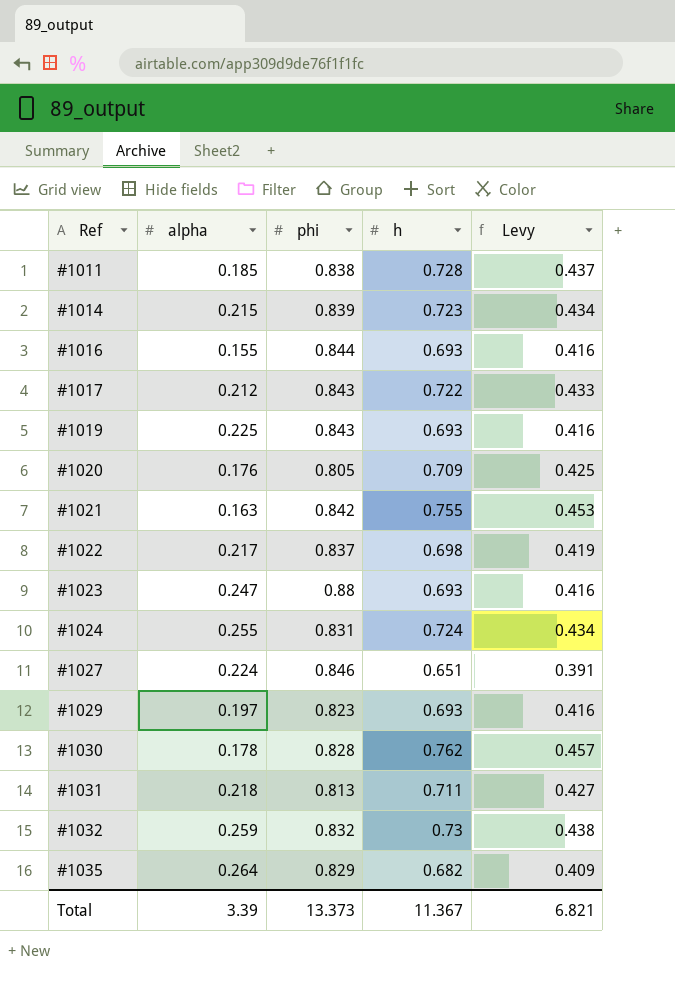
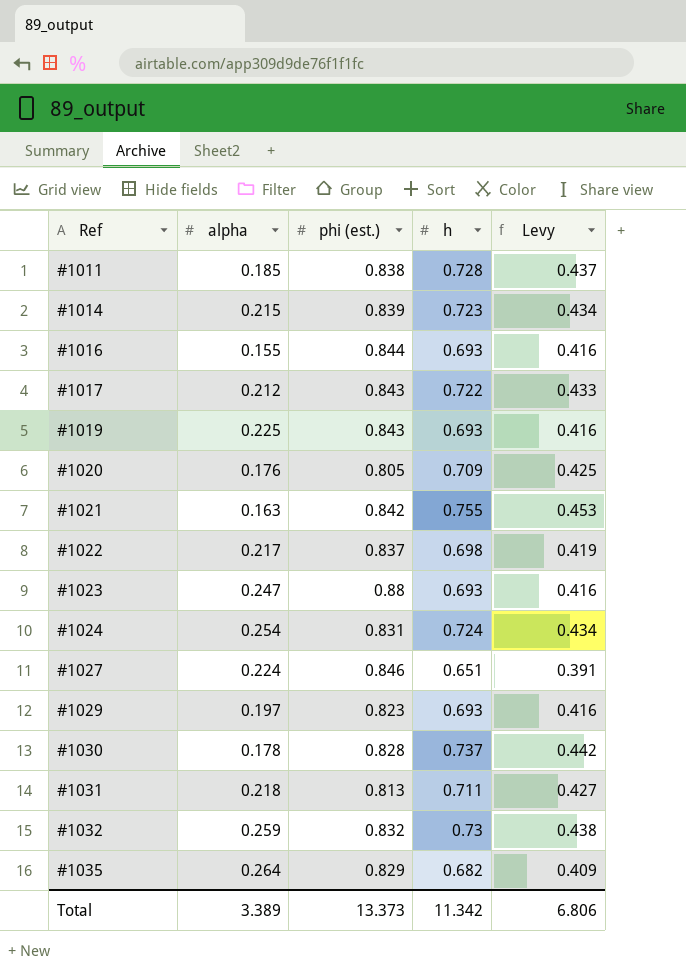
column name: phi -> phi (est.)
#1024 | alpha: 0.255 -> 0.254
#1030 | h: 0.762 -> 0.737
#1030 | Levy: 0.457 -> 0.442
Total | alpha: 3.39 -> 3.389
Total | h: 11.367 -> 11.342
Total | Levy: 6.821 -> 6.806

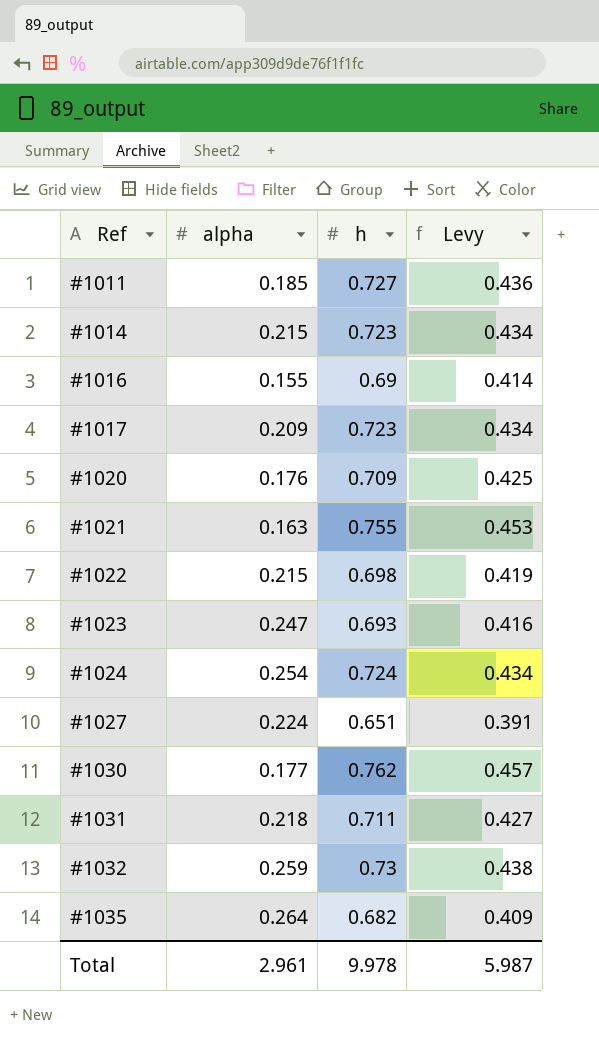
column phi (est.) | position: 3 -> none
row #1019: 0.225 | 0.843 | 0.693 | 0.416 -> none
row #1029: 0.197 | 0.823 | 0.693 | 0.416 -> none
#1011 | h: 0.728 -> 0.727
#1011 | Levy: 0.437 -> 0.436
#1016 | h: 0.693 -> 0.69
#1016 | Levy: 0.416 -> 0.414
#1017 | alpha: 0.212 -> 0.209
#1017 | h: 0.722 -> 0.723
#1017 | Levy: 0.433 -> 0.434
#1022 | alpha: 0.217 -> 0.215
#1030 | alpha: 0.178 -> 0.177
#1030 | h: 0.737 -> 0.762
#1030 | Levy: 0.442 -> 0.457
Total | alpha: 3.389 -> 2.961
Total | h: 11.342 -> 9.978
Total | Levy: 6.806 -> 5.987

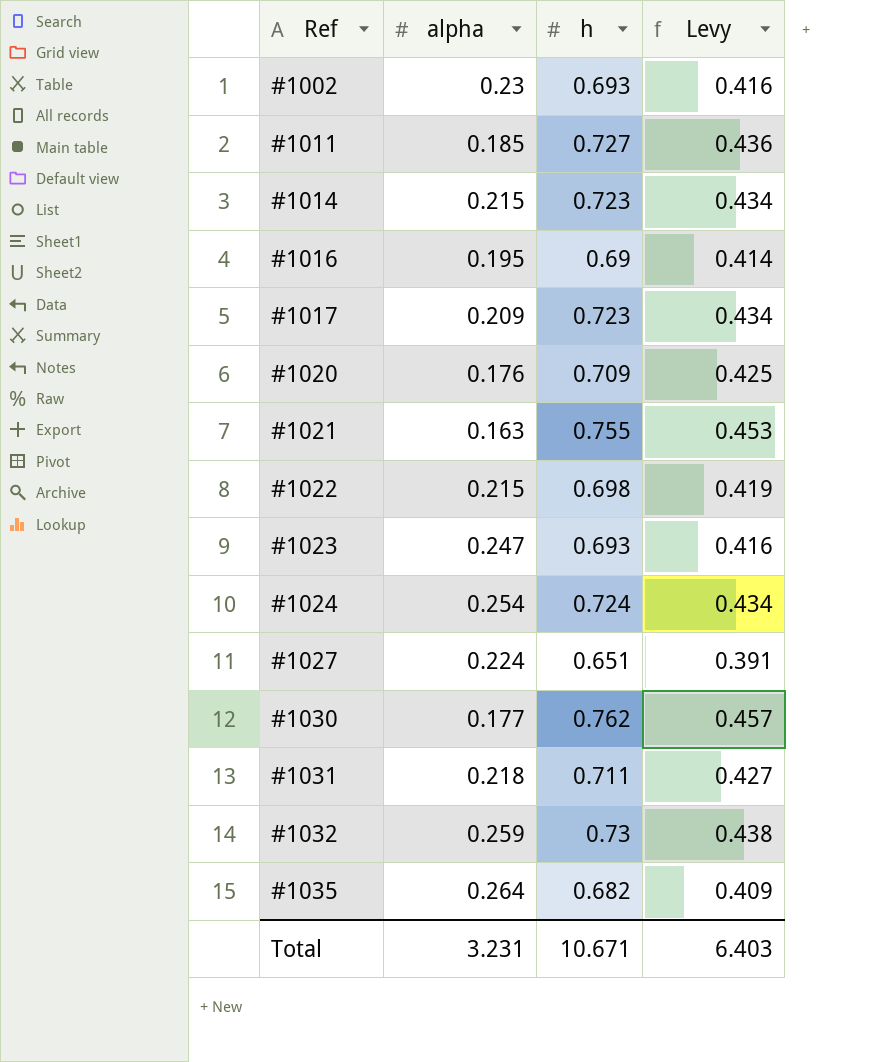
row #1002: none -> 0.23 | 0.693 | 0.416
#1016 | alpha: 0.155 -> 0.195
Total | alpha: 2.961 -> 3.231
Total | h: 9.978 -> 10.671
Total | Levy: 5.987 -> 6.403

